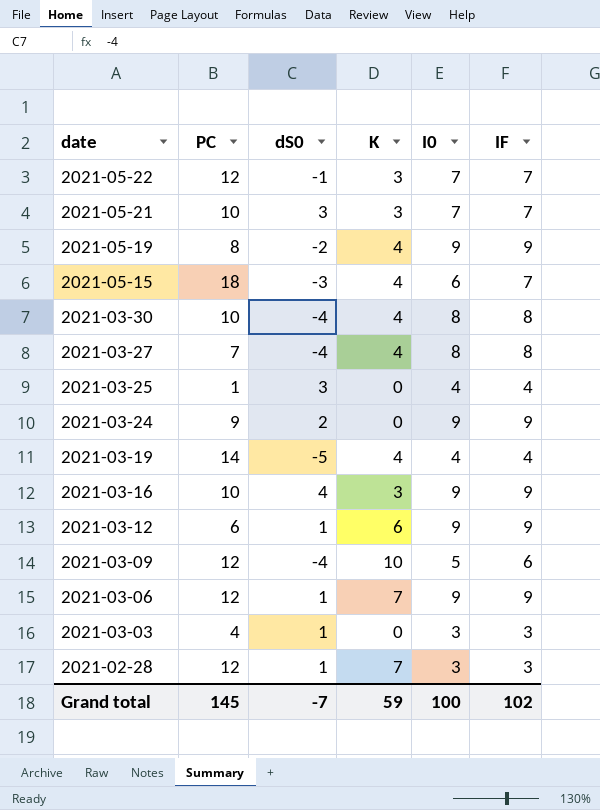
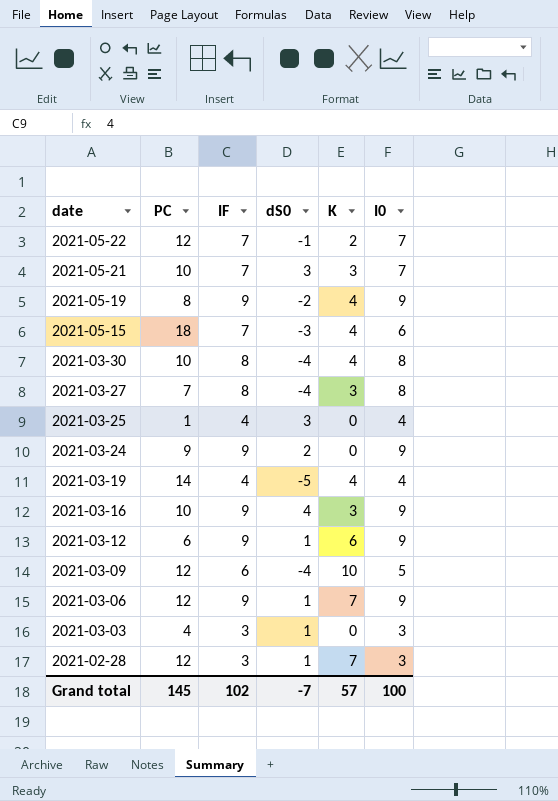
column IF | position: 6 -> 3
2021-05-22 | K: 3 -> 2
2021-03-27 | K: 4 -> 3
Grand total | K: 59 -> 57

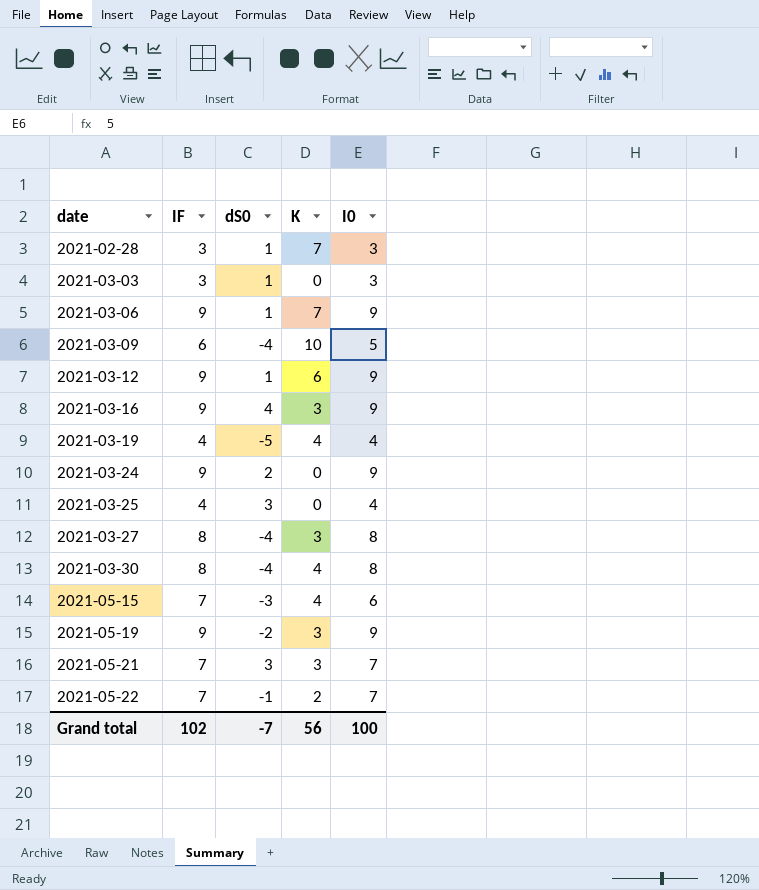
row order: date descending -> date ascending
column PC | position: 2 -> none
2021-05-19 | K: 4 -> 3
Grand total | K: 57 -> 56

